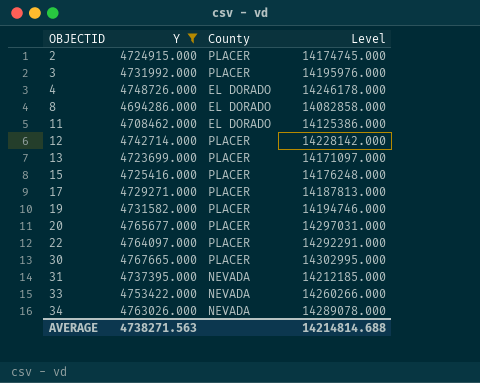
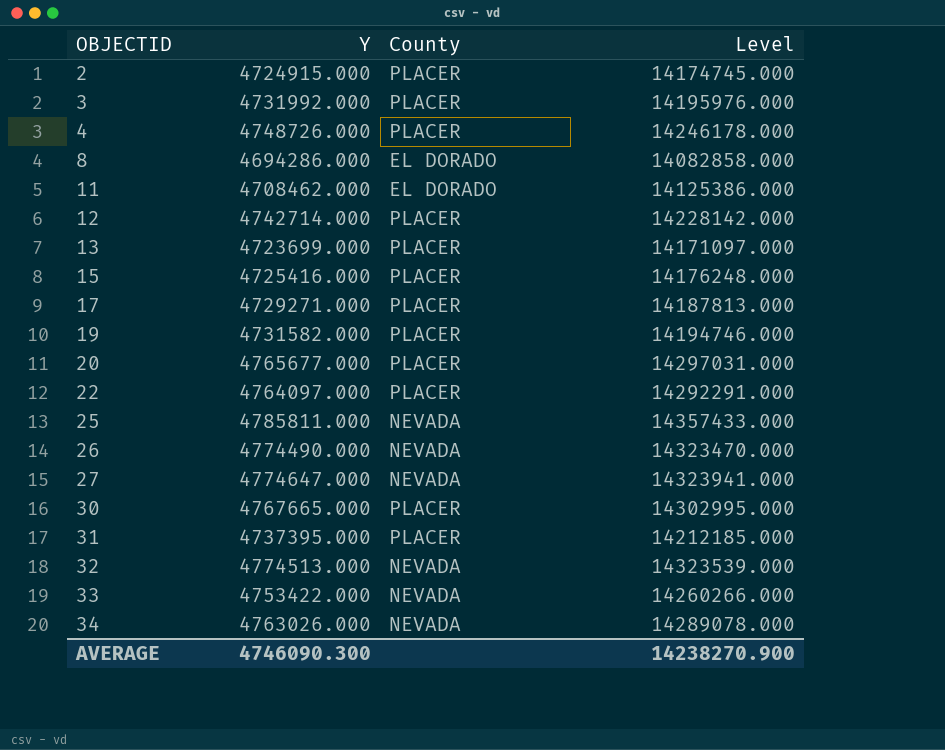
filter: Y <= 4767665.000 -> none
4 | County: EL DORADO -> PLACER
31 | County: NEVADA -> PLACER
AVERAGE | Y: 4738271.563 -> 4746090.300
AVERAGE | Level: 14214814.688 -> 14238270.900

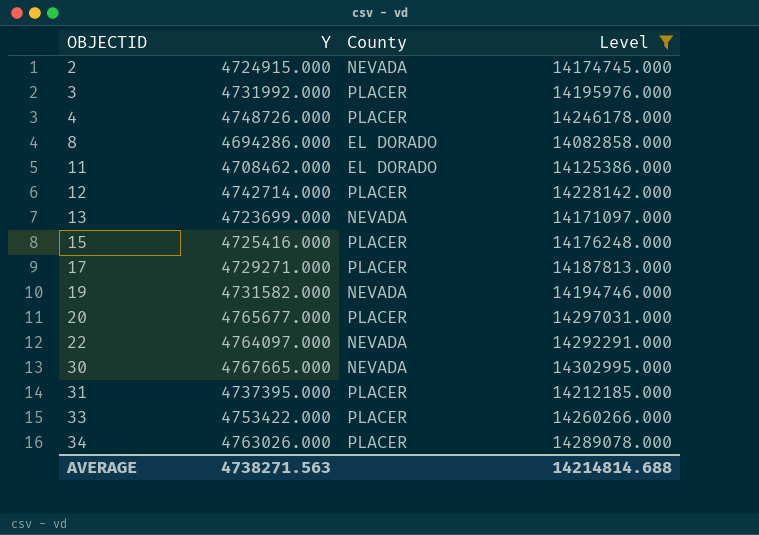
filter: none -> Level <= 14302995.000
2 | County: PLACER -> NEVADA
13 | County: PLACER -> NEVADA
19 | County: PLACER -> NEVADA
22 | County: PLACER -> NEVADA
30 | County: PLACER -> NEVADA
33 | County: NEVADA -> PLACER
34 | County: NEVADA -> PLACER
AVERAGE | Y: 4746090.300 -> 4738271.563
AVERAGE | Level: 14238270.900 -> 14214814.688

